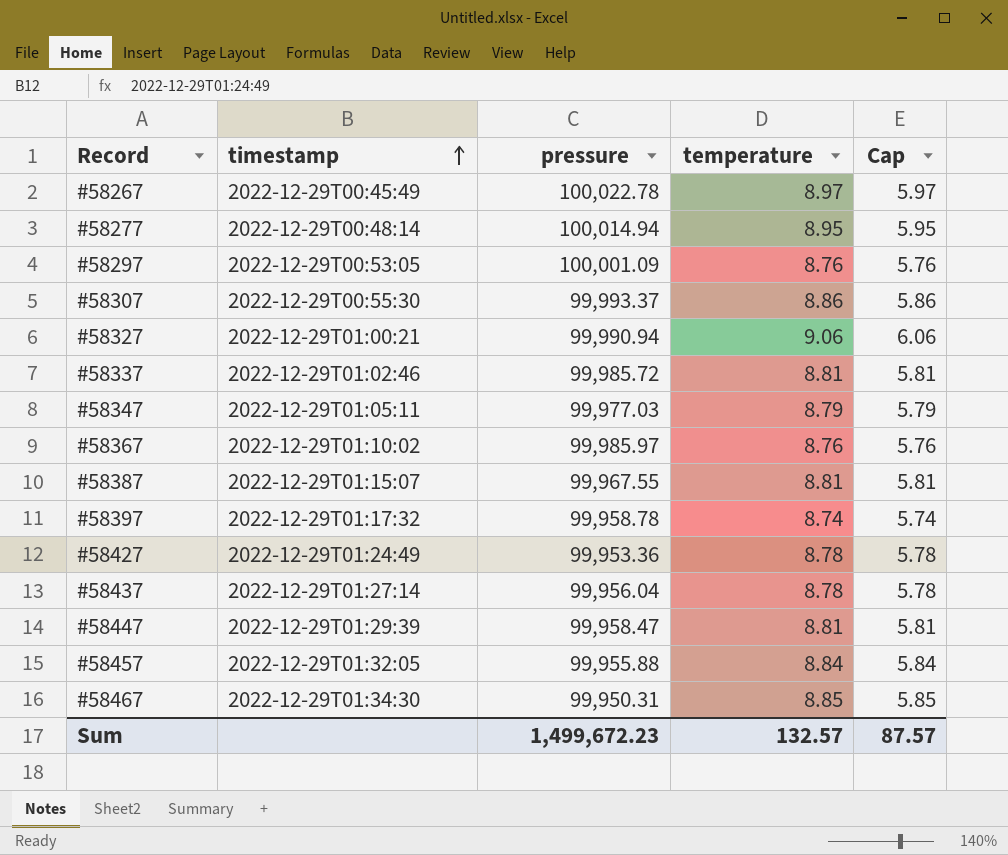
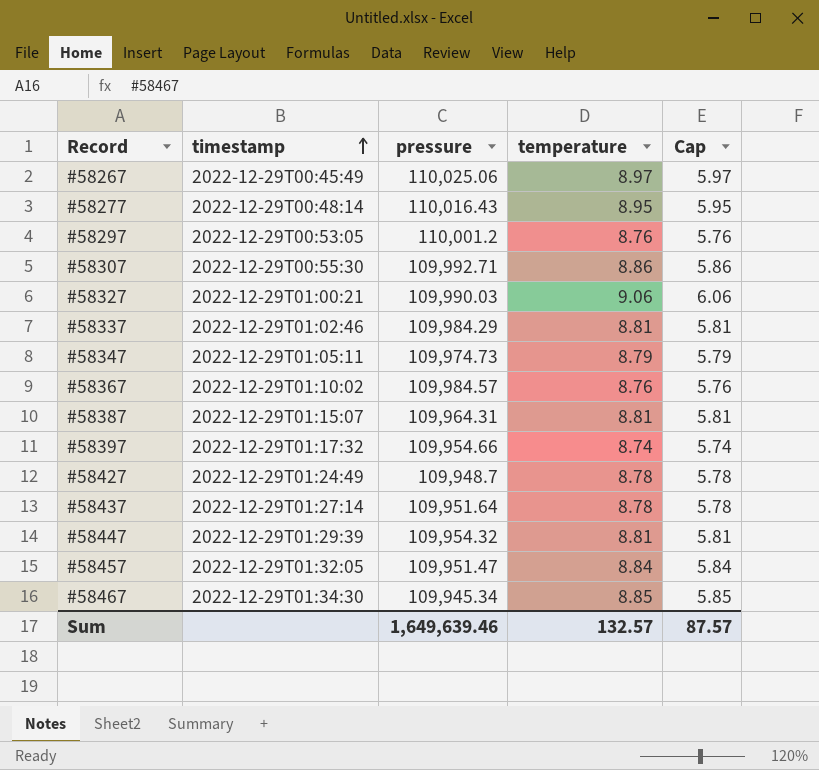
#58267 | pressure: 100,022.78 -> 110,025.06
#58277 | pressure: 100,014.94 -> 110,016.43
#58297 | pressure: 100,001.09 -> 110,001.2
#58307 | pressure: 99,993.37 -> 109,992.71
#58327 | pressure: 99,990.94 -> 109,990.03
#58337 | pressure: 99,985.72 -> 109,984.29
#58347 | pressure: 99,977.03 -> 109,974.73
#58367 | pressure: 99,985.97 -> 109,984.57
#58387 | pressure: 99,967.55 -> 109,964.31
#58397 | pressure: 99,958.78 -> 109,954.66
#58427 | pressure: 99,953.36 -> 109,948.7
#58437 | pressure: 99,956.04 -> 109,951.64
#58447 | pressure: 99,958.47 -> 109,954.32
#58457 | pressure: 99,955.88 -> 109,951.47
#58467 | pressure: 99,950.31 -> 109,945.34
Sum | pressure: 1,499,672.23 -> 1,649,639.46

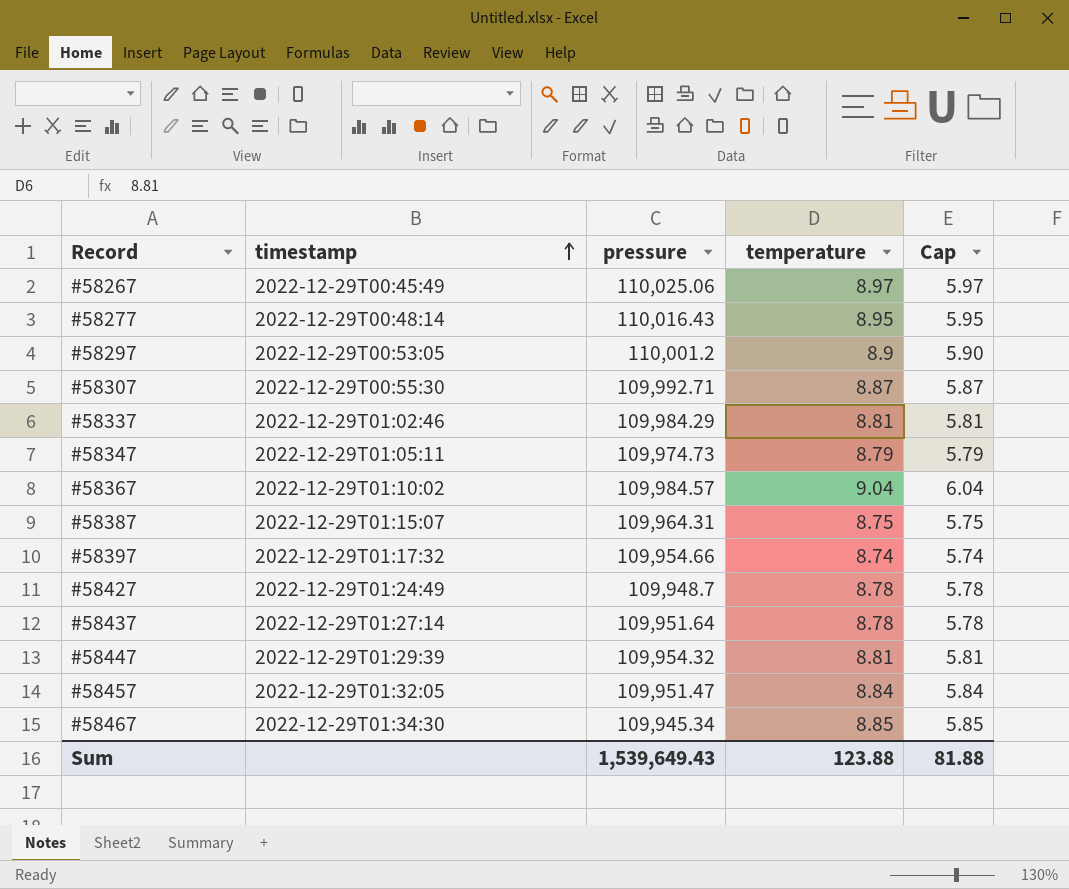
row #58327: 2022-12-29T01:00:21 | 109,990.03 | 9.06 | 6.06 -> none
#58297 | temperature: 8.76 -> 8.9
#58297 | Cap: 5.76 -> 5.90
#58307 | temperature: 8.86 -> 8.87
#58307 | Cap: 5.86 -> 5.87
#58367 | temperature: 8.76 -> 9.04
#58367 | Cap: 5.76 -> 6.04
#58387 | temperature: 8.81 -> 8.75
#58387 | Cap: 5.81 -> 5.75
Sum | pressure: 1,649,639.46 -> 1,539,649.43
Sum | temperature: 132.57 -> 123.88
Sum | Cap: 87.57 -> 81.88

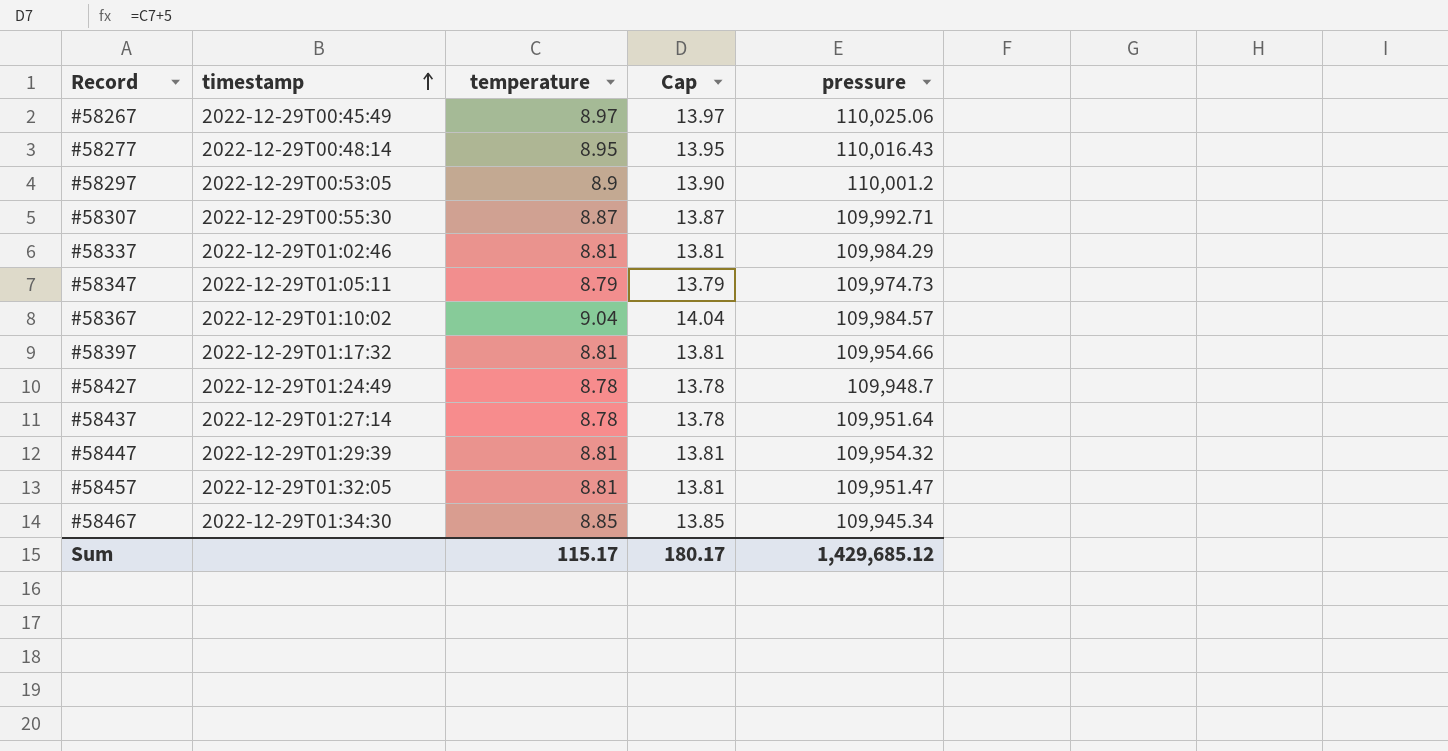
column Cap | formula: [temperature] - 3 -> [temperature] + 5
column pressure | position: 3 -> 5
row #58387: 2022-12-29T01:15:07 | 109,964.31 | 8.75 | 5.75 -> none
#58397 | temperature: 8.74 -> 8.81
#58457 | temperature: 8.84 -> 8.81
Sum | temperature: 123.88 -> 115.17
Sum | Cap: 81.88 -> 180.17
Sum | pressure: 1,539,649.43 -> 1,429,685.12

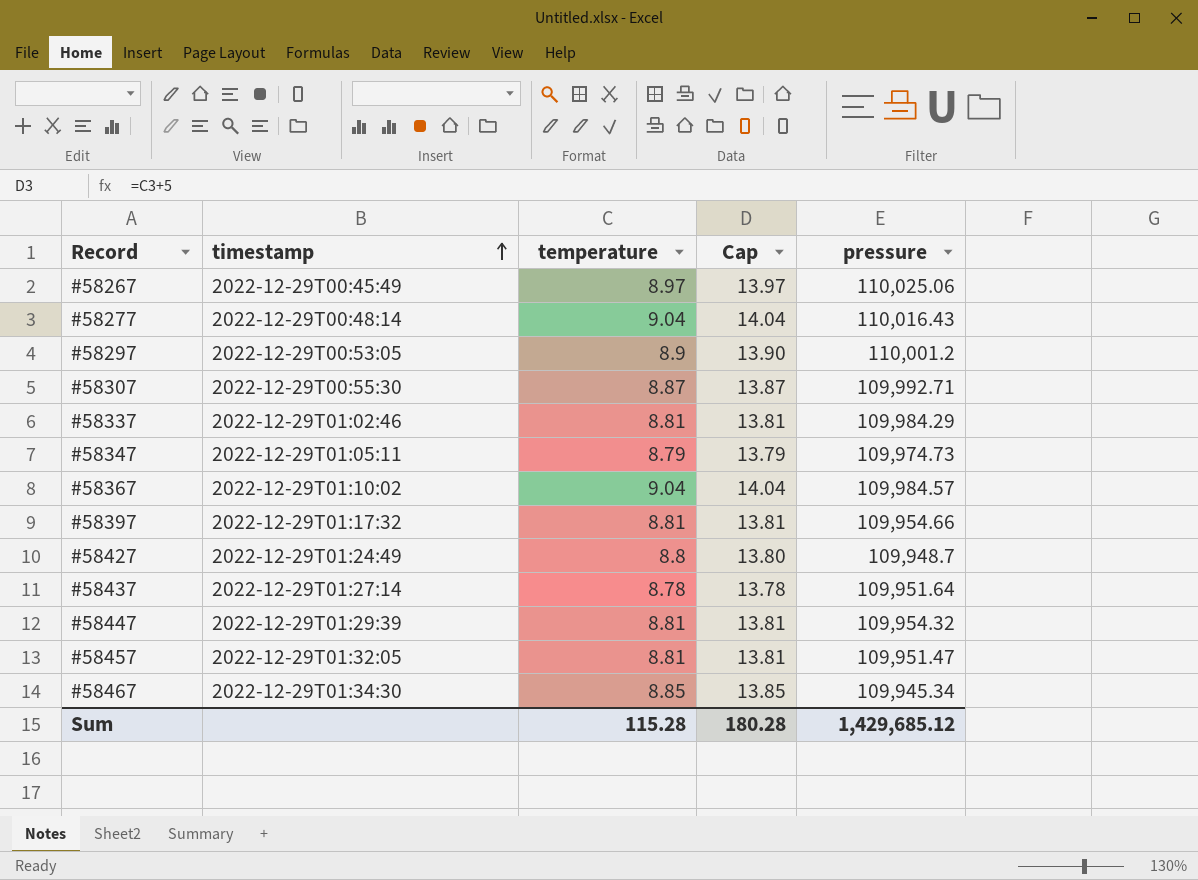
#58277 | temperature: 8.95 -> 9.04
#58277 | Cap: 13.95 -> 14.04
#58427 | temperature: 8.78 -> 8.8
#58427 | Cap: 13.78 -> 13.80
Sum | temperature: 115.17 -> 115.28
Sum | Cap: 180.17 -> 180.28

